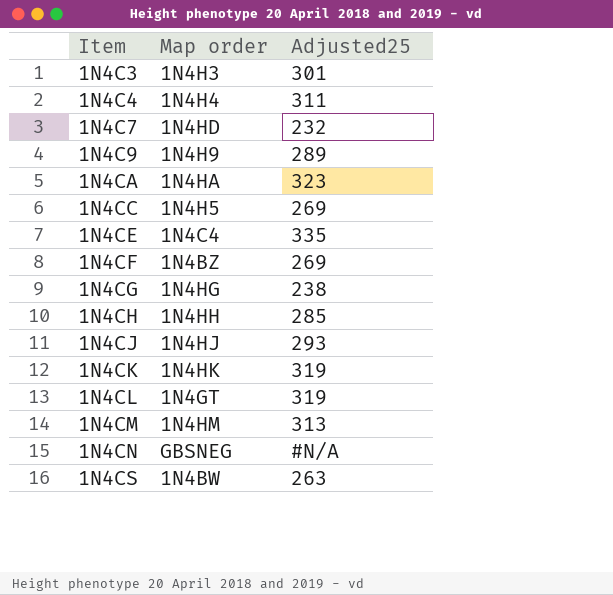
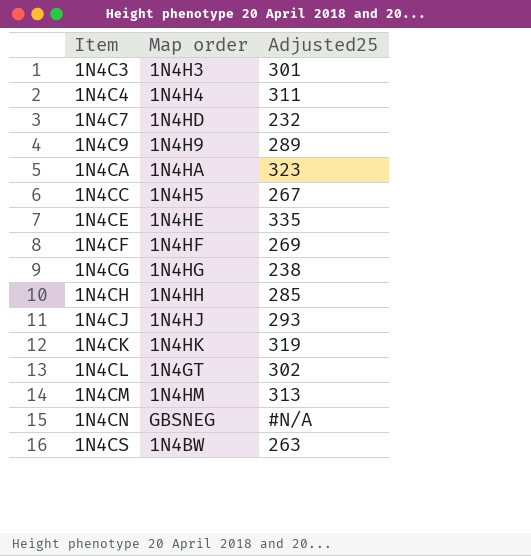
1N4CC | Adjusted25: 269 -> 267
1N4CE | Map order: 1N4C4 -> 1N4HE
1N4CF | Map order: 1N4BZ -> 1N4HF
1N4CL | Adjusted25: 319 -> 302

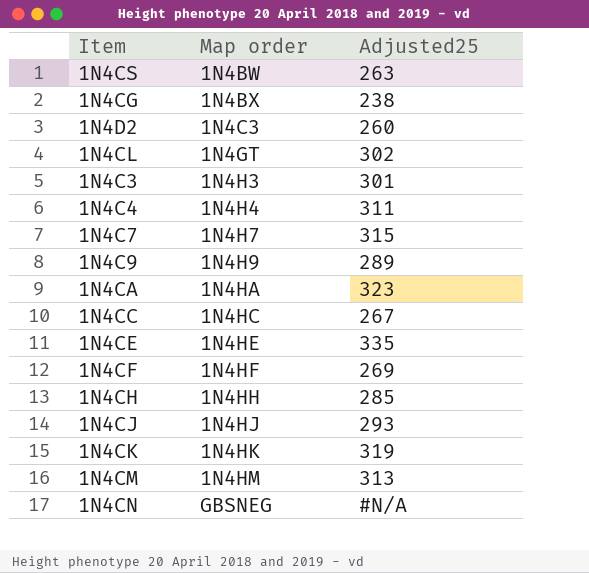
row order: Item ascending -> Map order ascending
1N4CG | Map order: 1N4HG -> 1N4BX
row 1N4D2: none -> 1N4C3 | 260
1N4C7 | Map order: 1N4HD -> 1N4H7
1N4C7 | Adjusted25: 232 -> 315
1N4CC | Map order: 1N4H5 -> 1N4HC

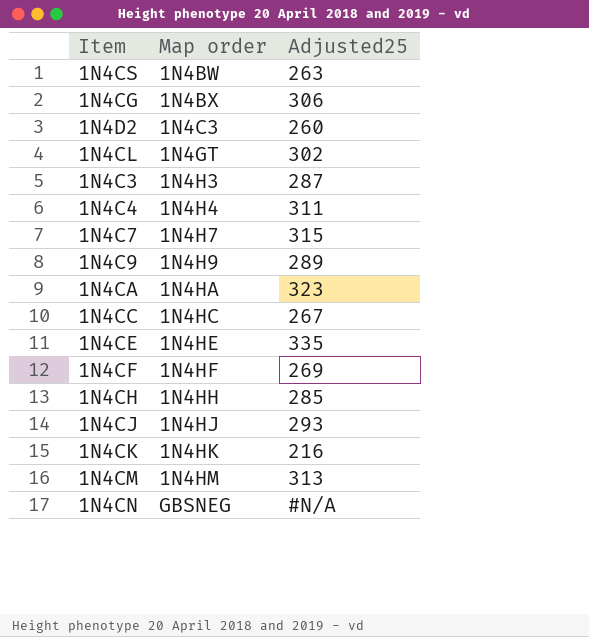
1N4CG | Adjusted25: 238 -> 306
1N4C3 | Adjusted25: 301 -> 287
1N4CK | Adjusted25: 319 -> 216

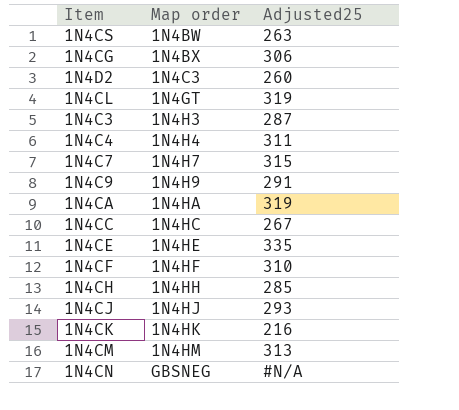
1N4CL | Adjusted25: 302 -> 319
1N4C9 | Adjusted25: 289 -> 291
1N4CA | Adjusted25: 323 -> 319
1N4CF | Adjusted25: 269 -> 310

